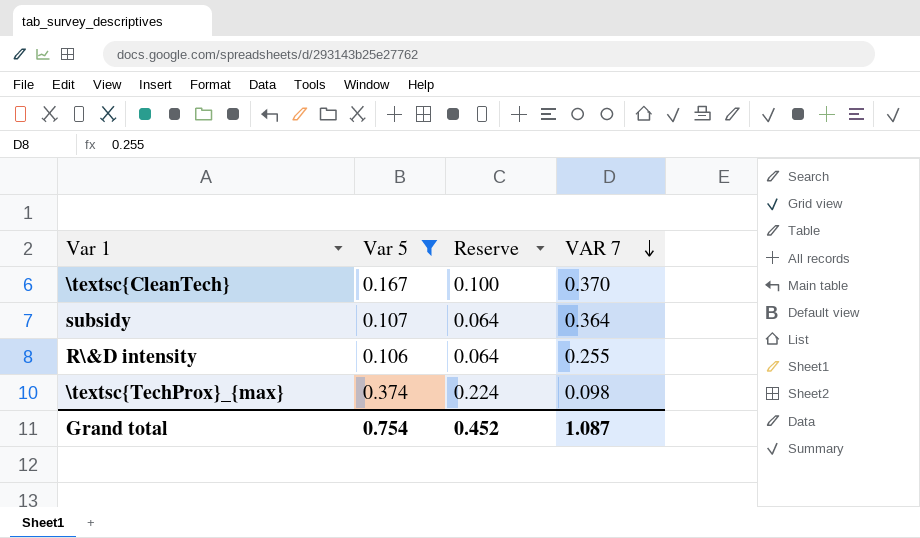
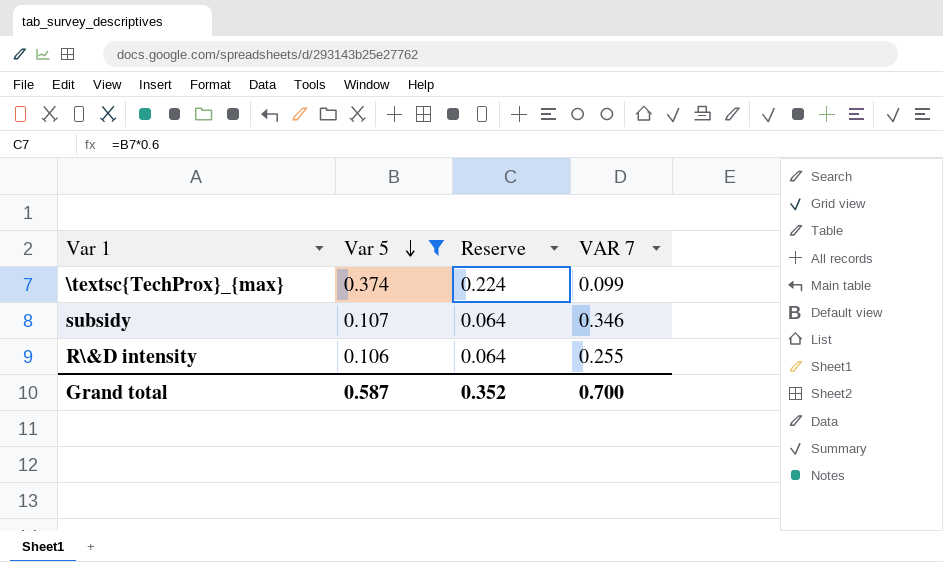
row order: VAR 7 descending -> Var 5 descending
row \textsc{CleanTech}: 0.167 | 0.100 | 0.370 -> none
\textsc{TechProx}_{max} | VAR 7: 0.098 -> 0.099
subsidy | VAR 7: 0.364 -> 0.346
Grand total | Var 5: 0.754 -> 0.587
Grand total | Reserve: 0.452 -> 0.352
Grand total | VAR 7: 1.087 -> 0.700

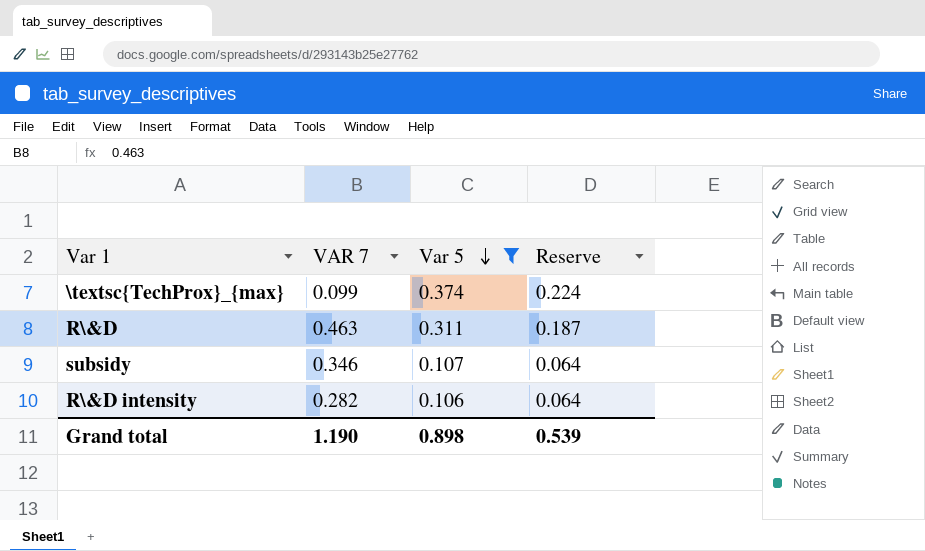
column VAR 7 | position: 4 -> 2
row R\&D: none -> 0.463 | 0.311 | 0.187
R\&D intensity | VAR 7: 0.255 -> 0.282
Grand total | VAR 7: 0.700 -> 1.190
Grand total | Var 5: 0.587 -> 0.898
Grand total | Reserve: 0.352 -> 0.539

